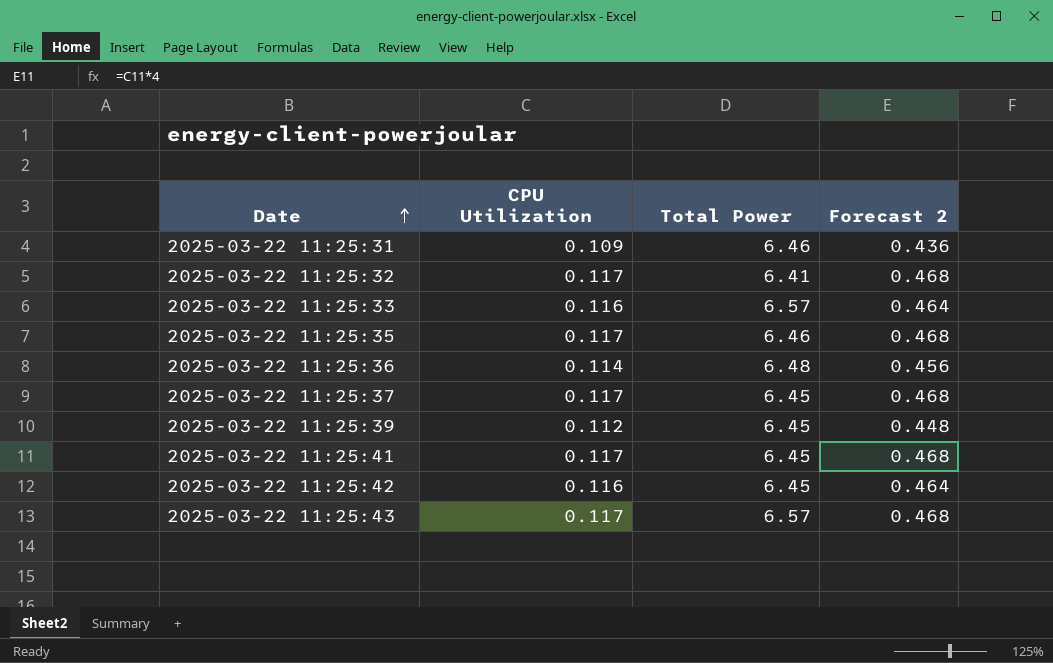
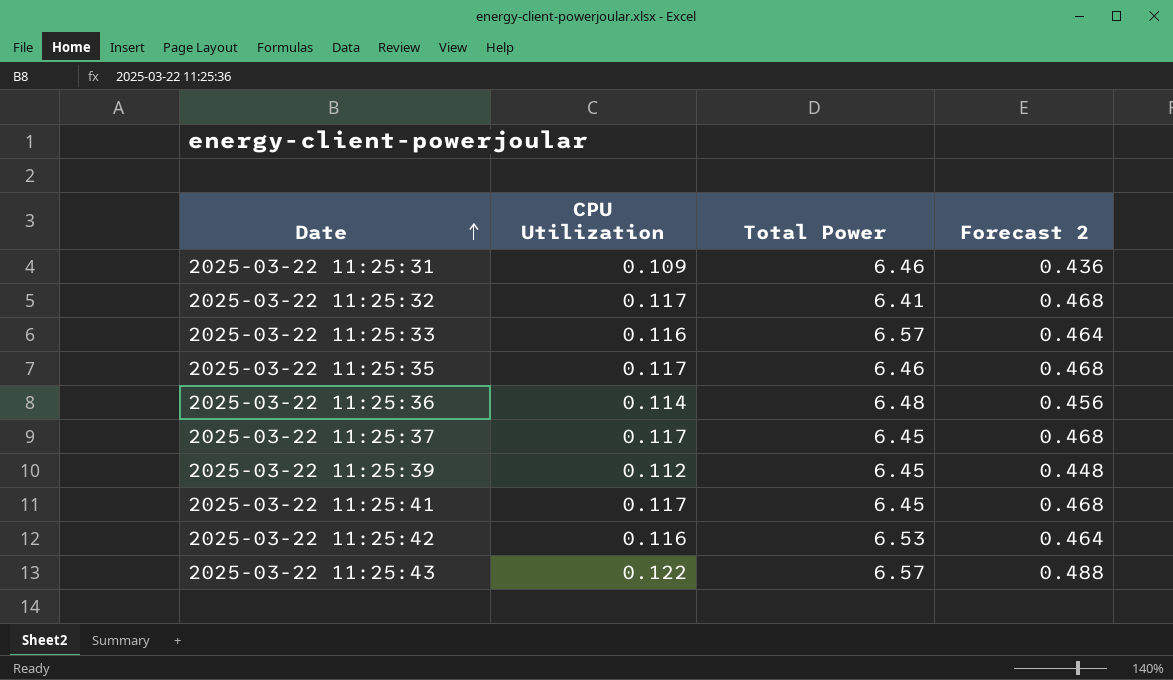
2025-03-22 11:25:42 | Total Power: 6.45 -> 6.53
2025-03-22 11:25:43 | CPU Utilization: 0.117 -> 0.122
2025-03-22 11:25:43 | Forecast 2: 0.468 -> 0.488

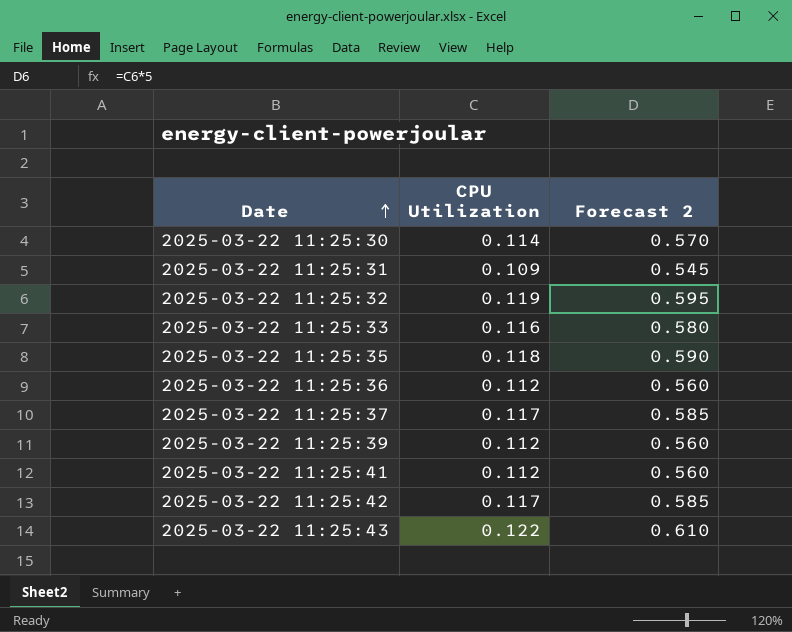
column Total Power | position: 3 -> none
column Forecast 2 | formula: [CPU Utilization] * 4 -> [CPU Utilization] * 5
row 2025-03-22 11:25:30: none -> 0.114 | 0.570
2025-03-22 11:25:32 | CPU Utilization: 0.117 -> 0.119
2025-03-22 11:25:35 | CPU Utilization: 0.117 -> 0.118
2025-03-22 11:25:36 | CPU Utilization: 0.114 -> 0.112
2025-03-22 11:25:41 | CPU Utilization: 0.117 -> 0.112
2025-03-22 11:25:42 | CPU Utilization: 0.116 -> 0.117

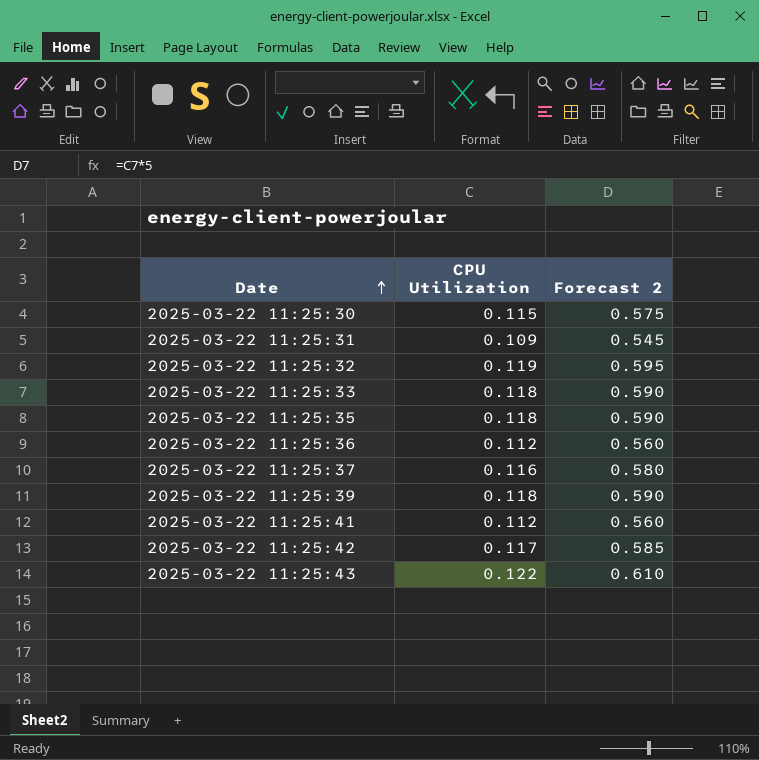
2025-03-22 11:25:30 | CPU Utilization: 0.114 -> 0.115
2025-03-22 11:25:30 | Forecast 2: 0.570 -> 0.575
2025-03-22 11:25:33 | CPU Utilization: 0.116 -> 0.118
2025-03-22 11:25:33 | Forecast 2: 0.580 -> 0.590
2025-03-22 11:25:37 | CPU Utilization: 0.117 -> 0.116
2025-03-22 11:25:37 | Forecast 2: 0.585 -> 0.580
2025-03-22 11:25:39 | CPU Utilization: 0.112 -> 0.118
2025-03-22 11:25:39 | Forecast 2: 0.560 -> 0.590

